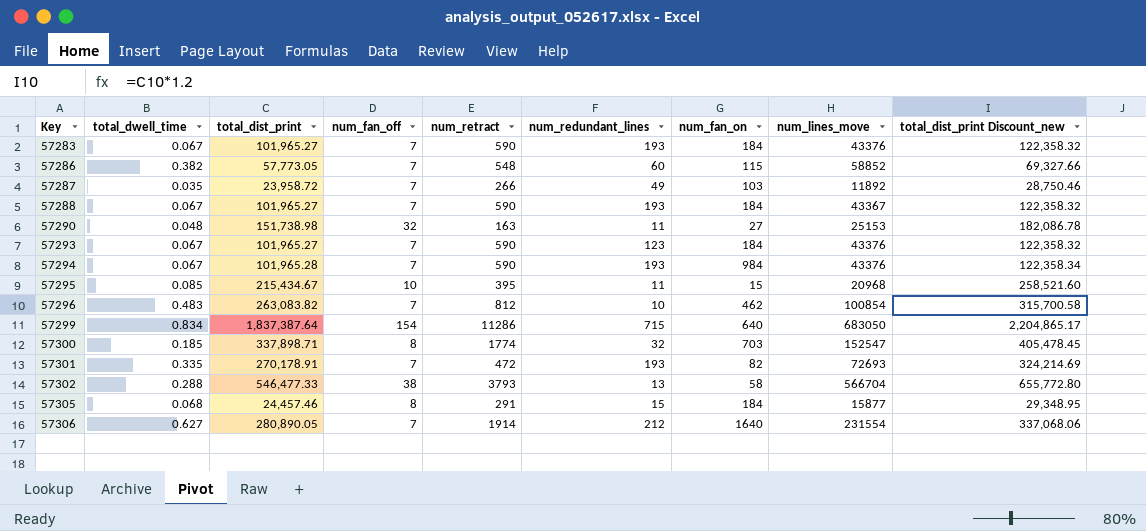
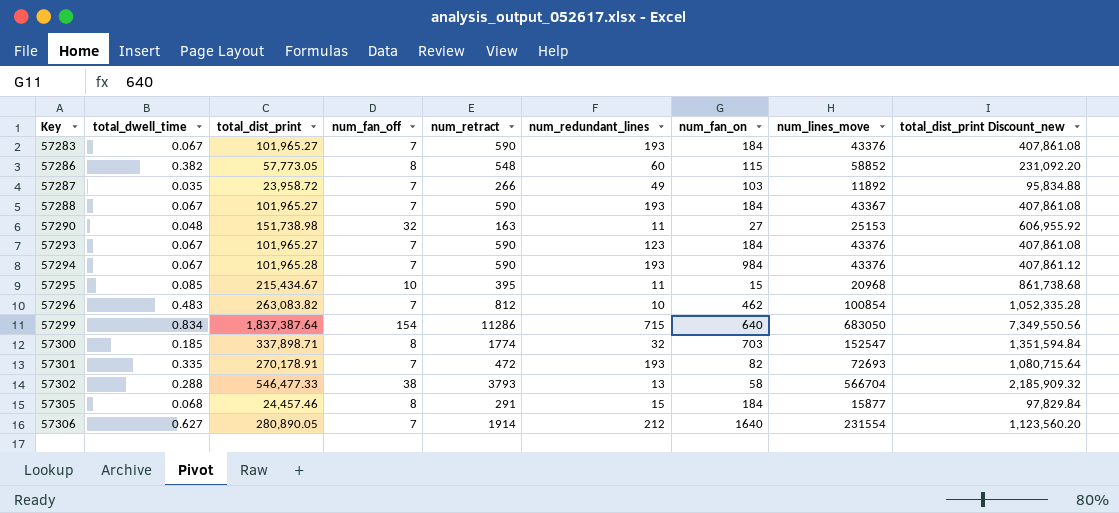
column total_dist_print Discount_new | formula: [total_dist_print] * 1.2 -> [total_dist_print] * 4
57286 | num_fan_off: 7 -> 8

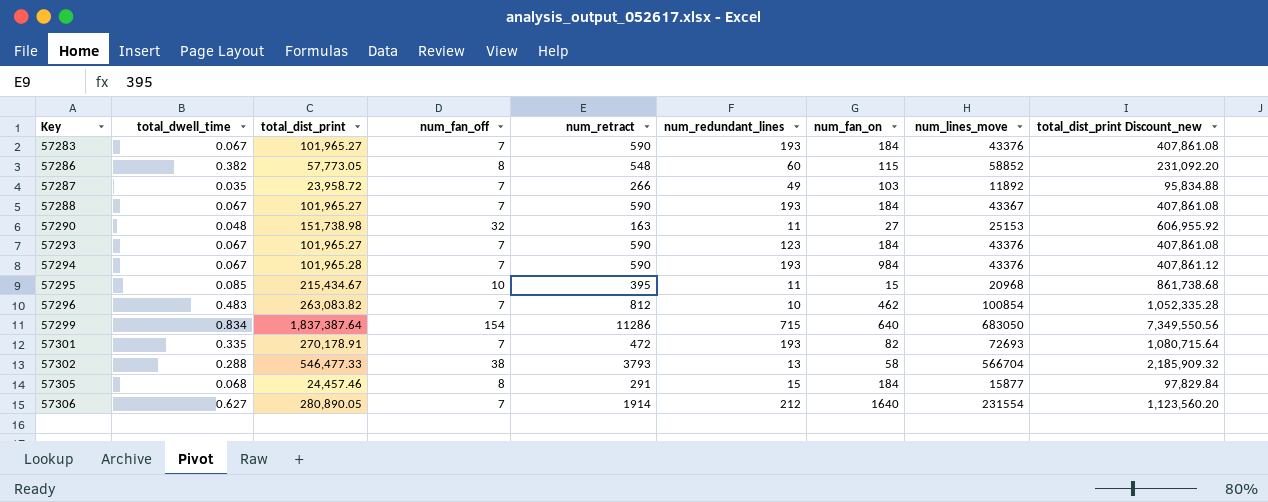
row 57300: 0.185 | 337,898.71 | 8 | 1774 | 32 | 703 | 152547 | 1,351,594.84 -> none

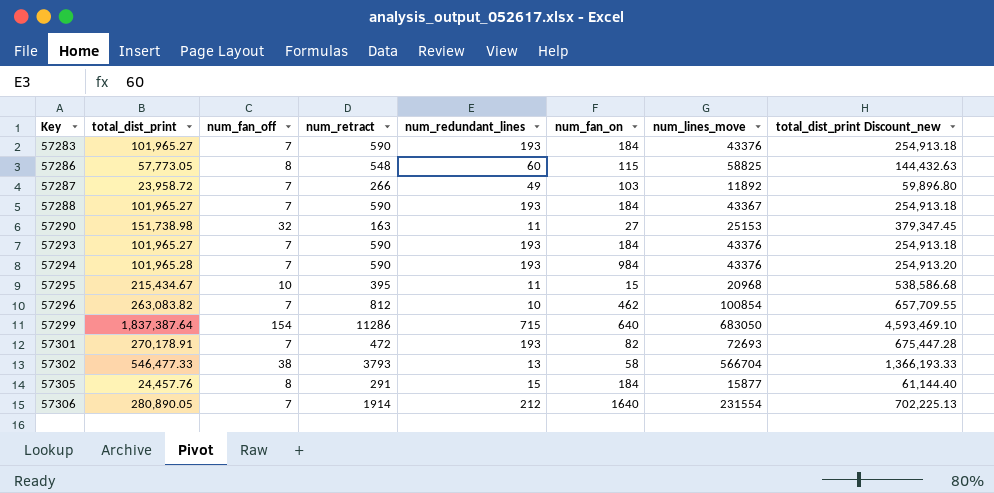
column total_dwell_time | position: 2 -> none
column total_dist_print Discount_new | formula: [total_dist_print] * 4 -> [total_dist_print] * 2.5
57286 | num_lines_move: 58852 -> 58825
57293 | num_redundant_lines: 123 -> 193
57305 | total_dist_print: 24,457.46 -> 24,457.76

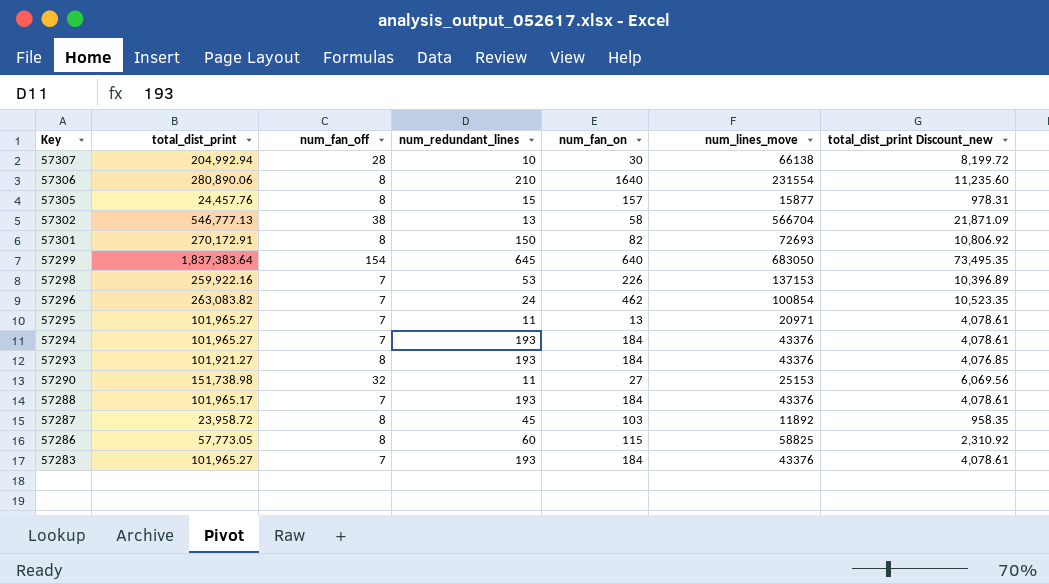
row order: Key ascending -> Key descending
column num_retract | position: 4 -> none
column total_dist_print Discount_new | formula: [total_dist_print] * 2.5 -> [total_dist_print] * 0.04
row 57307: none -> 204,992.94 | 28 | 10 | 30 | 66138 | 8,199.72
57306 | total_dist_print: 280,890.05 -> 280,890.06
57306 | num_fan_off: 7 -> 8
57306 | num_redundant_lines: 212 -> 210
57305 | num_fan_on: 184 -> 157
57302 | total_dist_print: 546,477.33 -> 546,777.13
57301 | total_dist_print: 270,178.91 -> 270,172.91
57301 | num_fan_off: 7 -> 8
57301 | num_redundant_lines: 193 -> 150
57299 | total_dist_print: 1,837,387.64 -> 1,837,383.64
57299 | num_redundant_lines: 715 -> 645
row 57298: none -> 259,922.16 | 7 | 53 | 226 | 137153 | 10,396.89
57296 | num_redundant_lines: 10 -> 24
57295 | total_dist_print: 215,434.67 -> 101,965.27
57295 | num_fan_off: 10 -> 7
57295 | num_fan_on: 15 -> 13
57295 | num_lines_move: 20968 -> 20971
57294 | total_dist_print: 101,965.28 -> 101,965.27
57294 | num_fan_on: 984 -> 184
57293 | total_dist_print: 101,965.27 -> 101,921.27
57293 | num_fan_off: 7 -> 8
57288 | total_dist_print: 101,965.27 -> 101,965.17
57288 | num_lines_move: 43367 -> 43376
57287 | num_fan_off: 7 -> 8
57287 | num_redundant_lines: 49 -> 45

